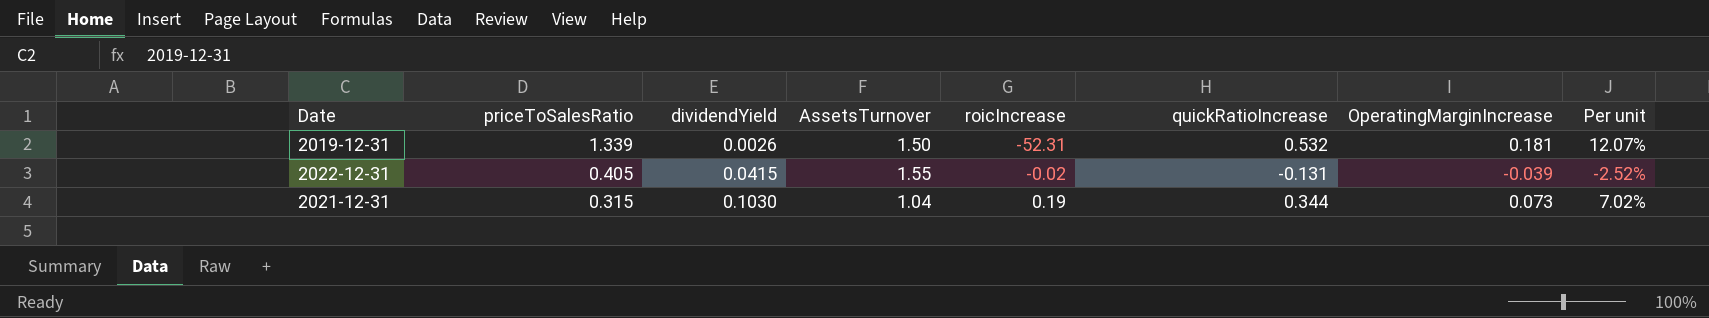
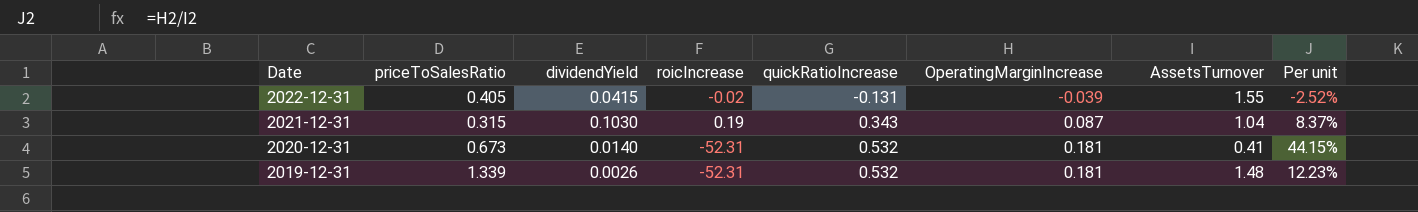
row order: priceToSalesRatio descending -> Date descending
column AssetsTurnover | position: 4 -> 7
2021-12-31 | quickRatioIncrease: 0.344 -> 0.343
2021-12-31 | OperatingMarginIncrease: 0.073 -> 0.087
2021-12-31 | Per unit: 7.02% -> 8.37%
row 2020-12-31: none -> 0.673 | 0.0140 | -52.31 | 0.532 | 0.181 | 0.41 | 44.15%
2019-12-31 | AssetsTurnover: 1.50 -> 1.48
2019-12-31 | Per unit: 12.07% -> 12.23%

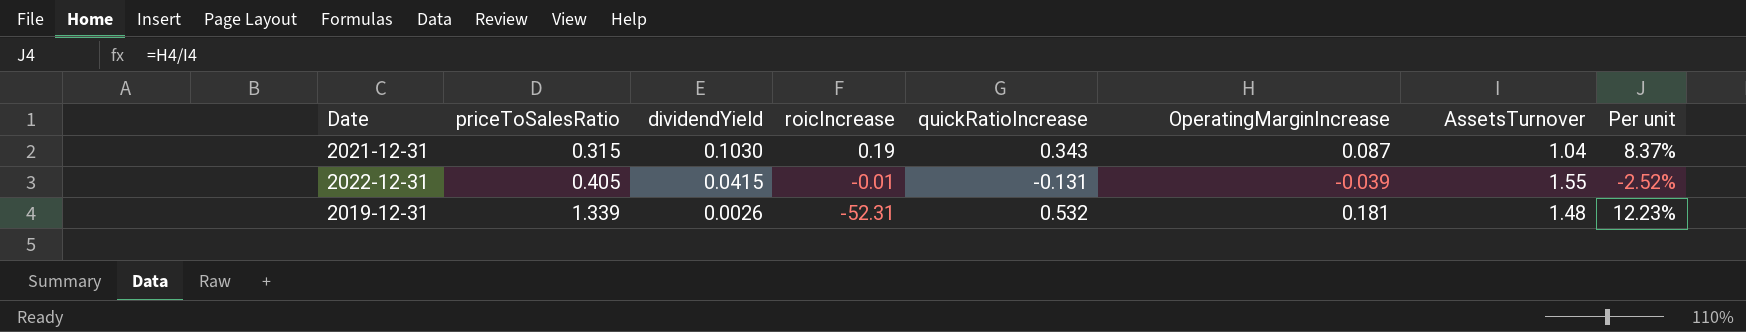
row order: Date descending -> priceToSalesRatio ascending
row 2020-12-31: 0.673 | 0.0140 | -52.31 | 0.532 | 0.181 | 0.41 | 44.15% -> none
2022-12-31 | roicIncrease: -0.02 -> -0.01

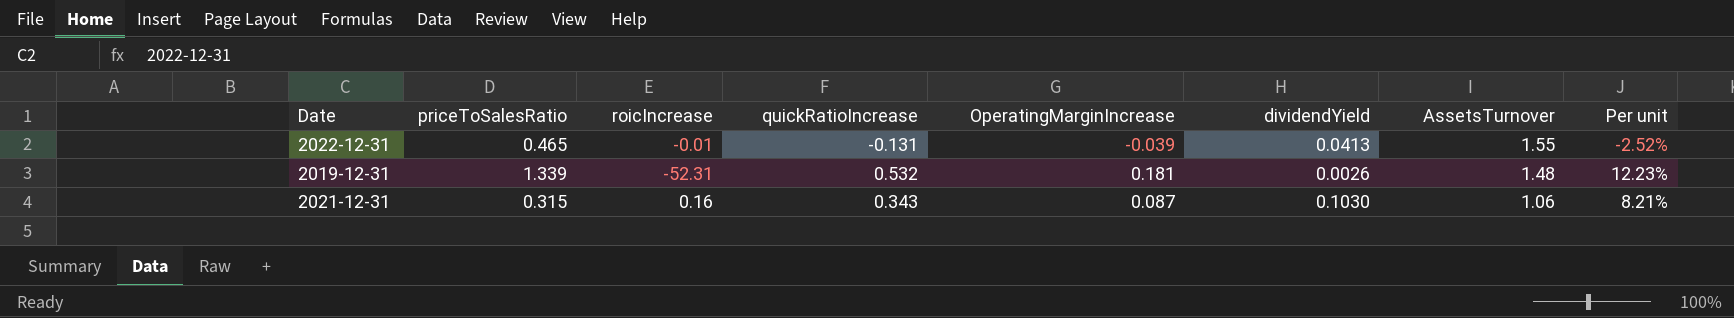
row order: priceToSalesRatio ascending -> AssetsTurnover descending
column dividendYield | position: 3 -> 6
2022-12-31 | priceToSalesRatio: 0.405 -> 0.465
2022-12-31 | dividendYield: 0.0415 -> 0.0413
2021-12-31 | roicIncrease: 0.19 -> 0.16
2021-12-31 | AssetsTurnover: 1.04 -> 1.06
2021-12-31 | Per unit: 8.37% -> 8.21%

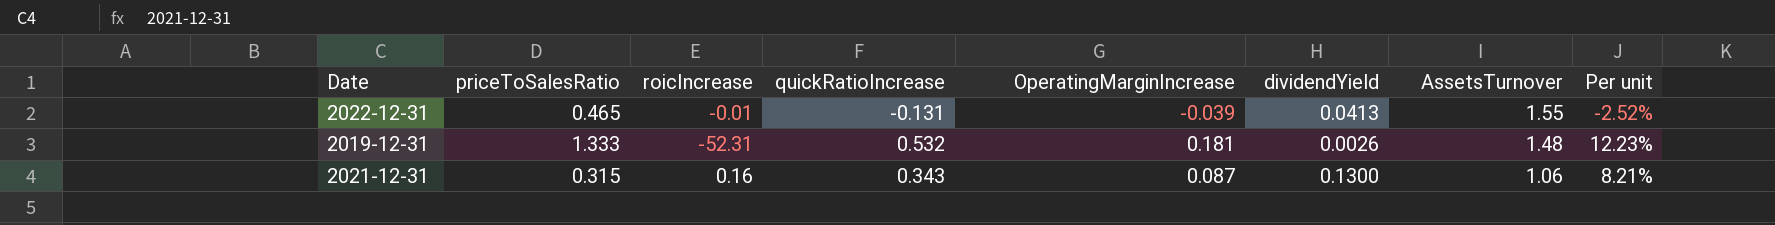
2019-12-31 | priceToSalesRatio: 1.339 -> 1.333
2021-12-31 | dividendYield: 0.1030 -> 0.1300

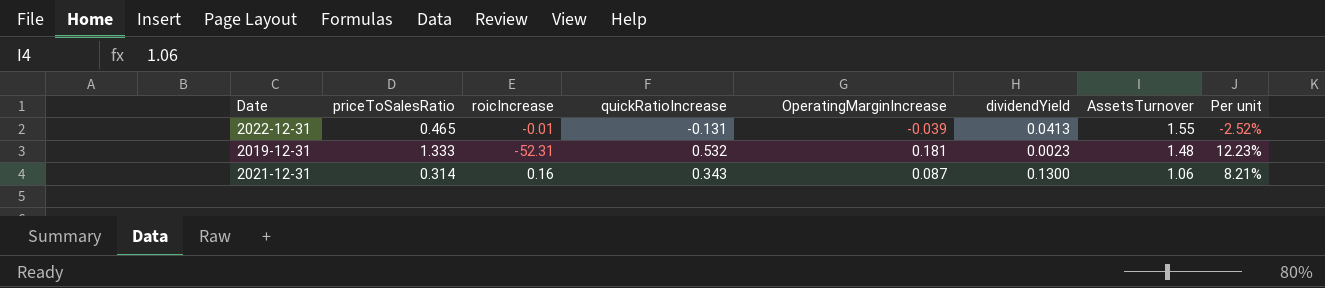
2019-12-31 | dividendYield: 0.0026 -> 0.0023
2021-12-31 | priceToSalesRatio: 0.315 -> 0.314

